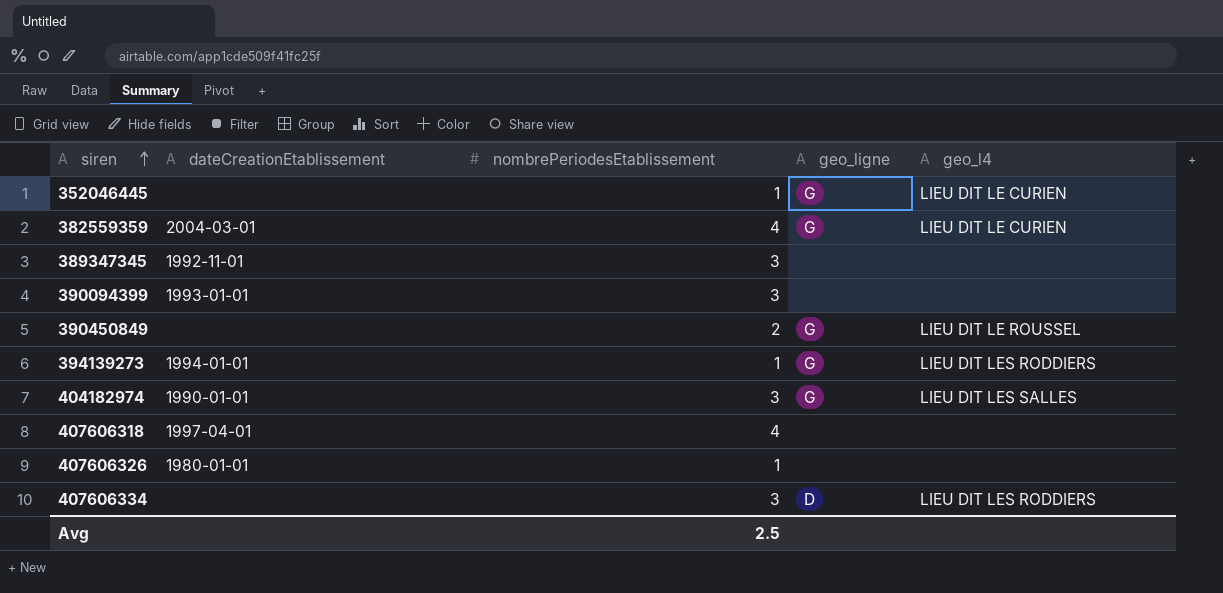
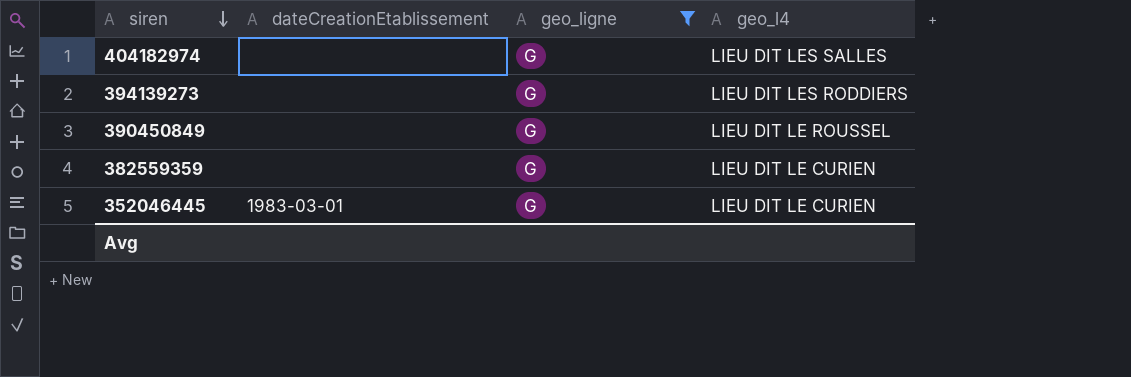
filter: none -> geo_ligne = G
row order: siren ascending -> siren descending
column nombrePeriodesEtablissement | position: 3 -> none
404182974 | dateCreationEtablissement: 1990-01-01 -> none
394139273 | dateCreationEtablissement: 1994-01-01 -> none
382559359 | dateCreationEtablissement: 2004-03-01 -> none
352046445 | dateCreationEtablissement: none -> 1983-03-01

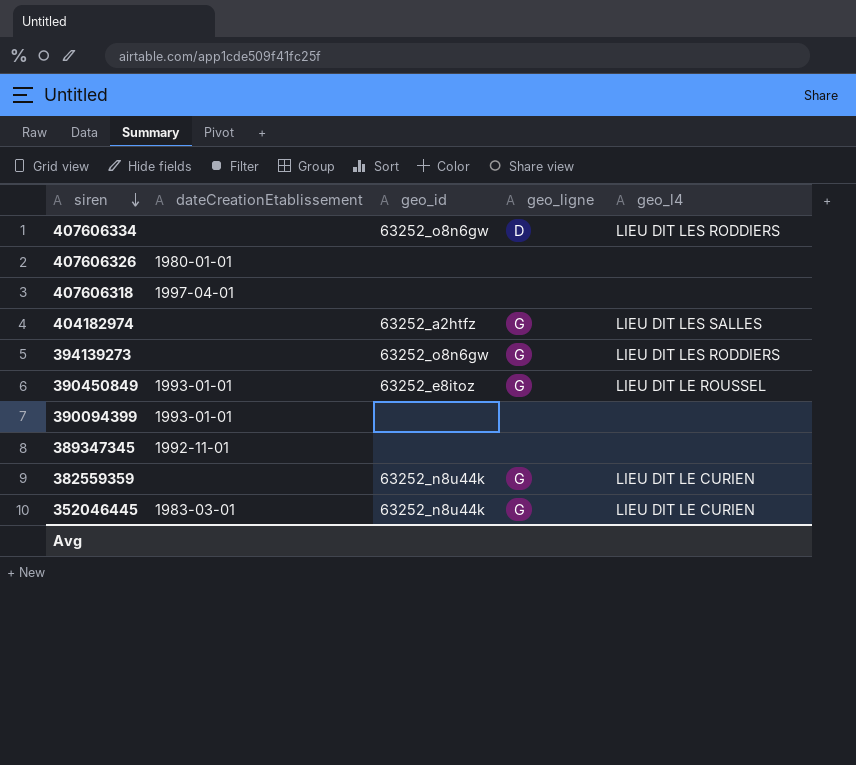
filter: geo_ligne = G -> none
column geo_id | position: none -> 3
390450849 | dateCreationEtablissement: none -> 1993-01-01

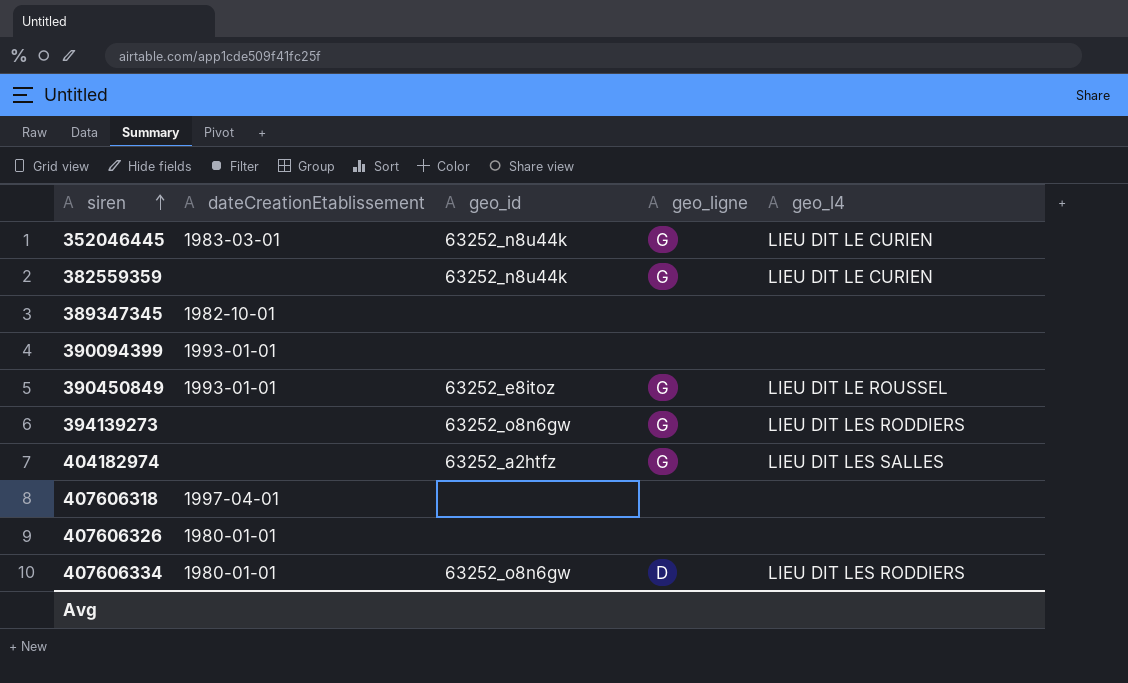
row order: siren descending -> siren ascending
389347345 | dateCreationEtablissement: 1992-11-01 -> 1982-10-01
407606334 | dateCreationEtablissement: none -> 1980-01-01

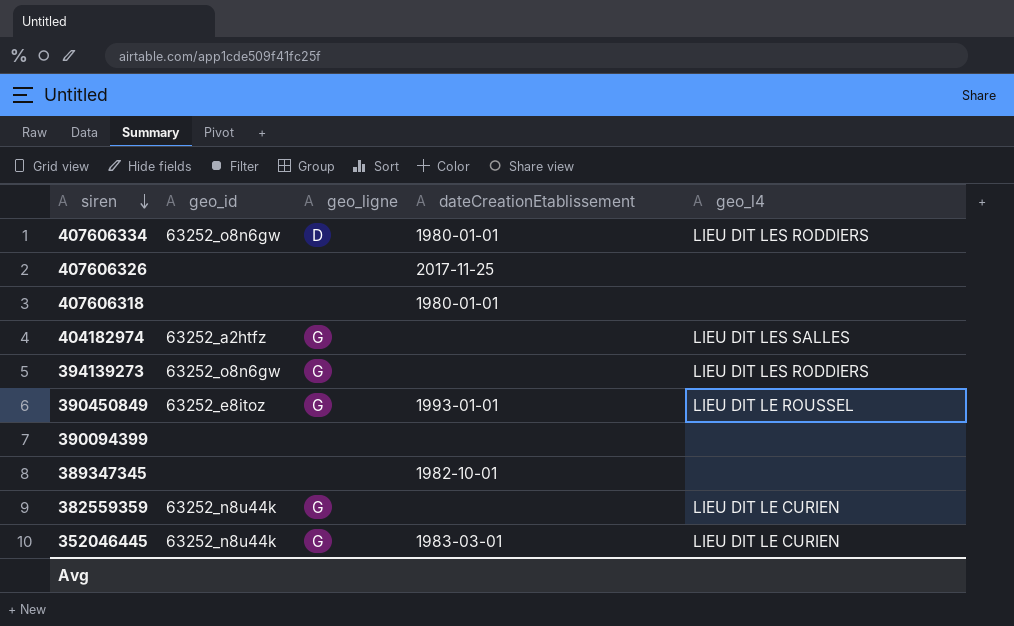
row order: siren ascending -> siren descending
column dateCreationEtablissement | position: 2 -> 4
407606326 | dateCreationEtablissement: 1980-01-01 -> 2017-11-25
407606318 | dateCreationEtablissement: 1997-04-01 -> 1980-01-01
390094399 | dateCreationEtablissement: 1993-01-01 -> none

